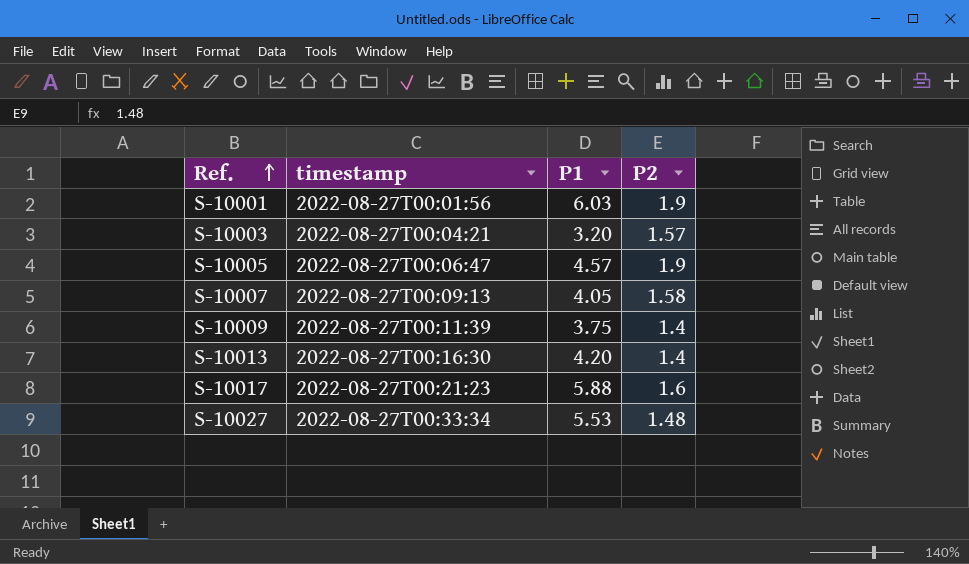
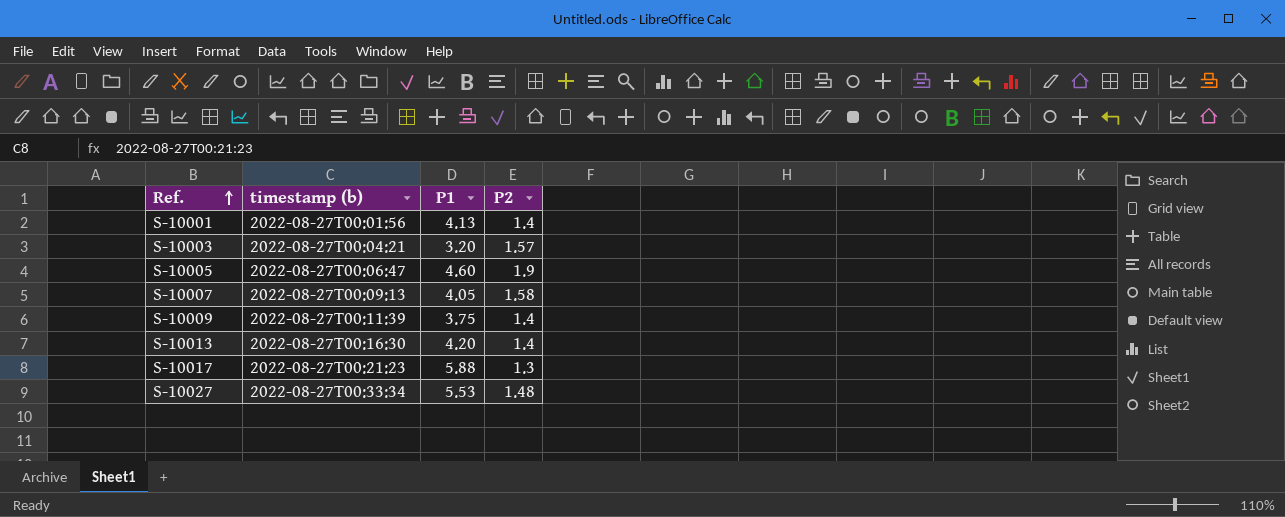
column name: timestamp -> timestamp (b)
S-10001 | P1: 6.03 -> 4.13
S-10001 | P2: 1.9 -> 1.4
S-10005 | P1: 4.57 -> 4.60
S-10017 | P2: 1.6 -> 1.3

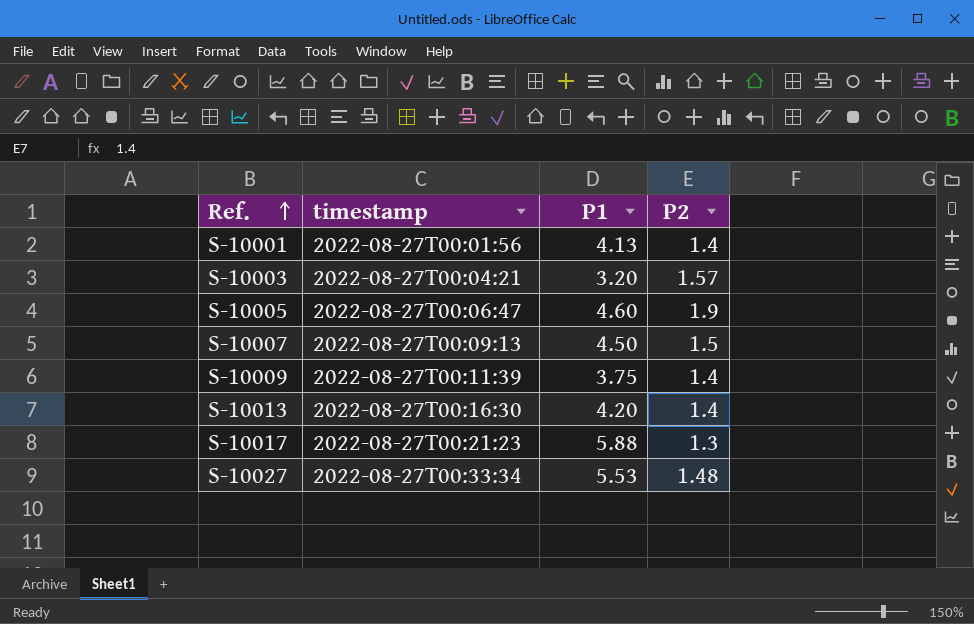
column name: timestamp (b) -> timestamp
S-10007 | P1: 4.05 -> 4.50
S-10007 | P2: 1.58 -> 1.5

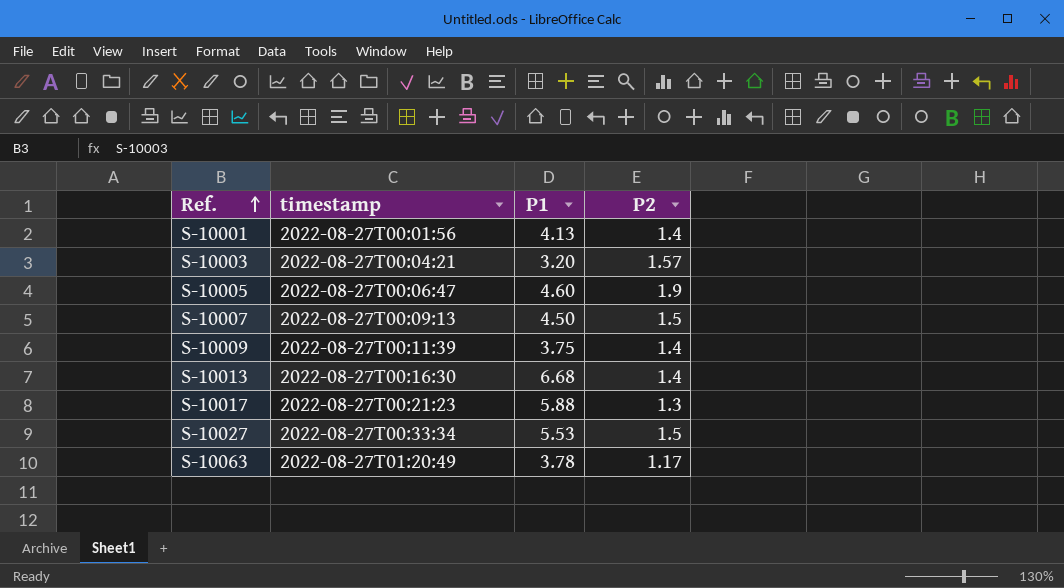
S-10013 | P1: 4.20 -> 6.68
S-10027 | P2: 1.48 -> 1.5
row S-10063: none -> 2022-08-27T01:20:49 | 3.78 | 1.17

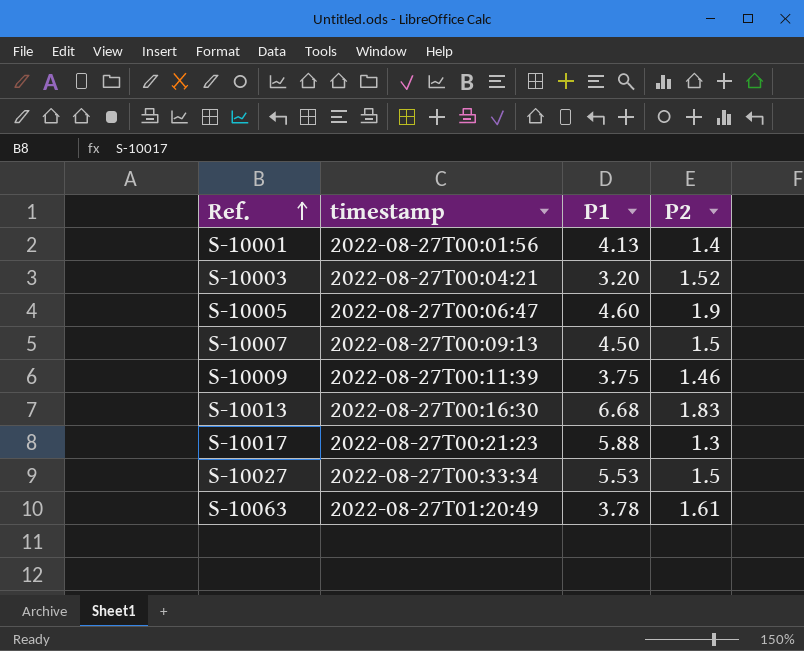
S-10003 | P2: 1.57 -> 1.52
S-10009 | P2: 1.4 -> 1.46
S-10013 | P2: 1.4 -> 1.83
S-10063 | P2: 1.17 -> 1.61

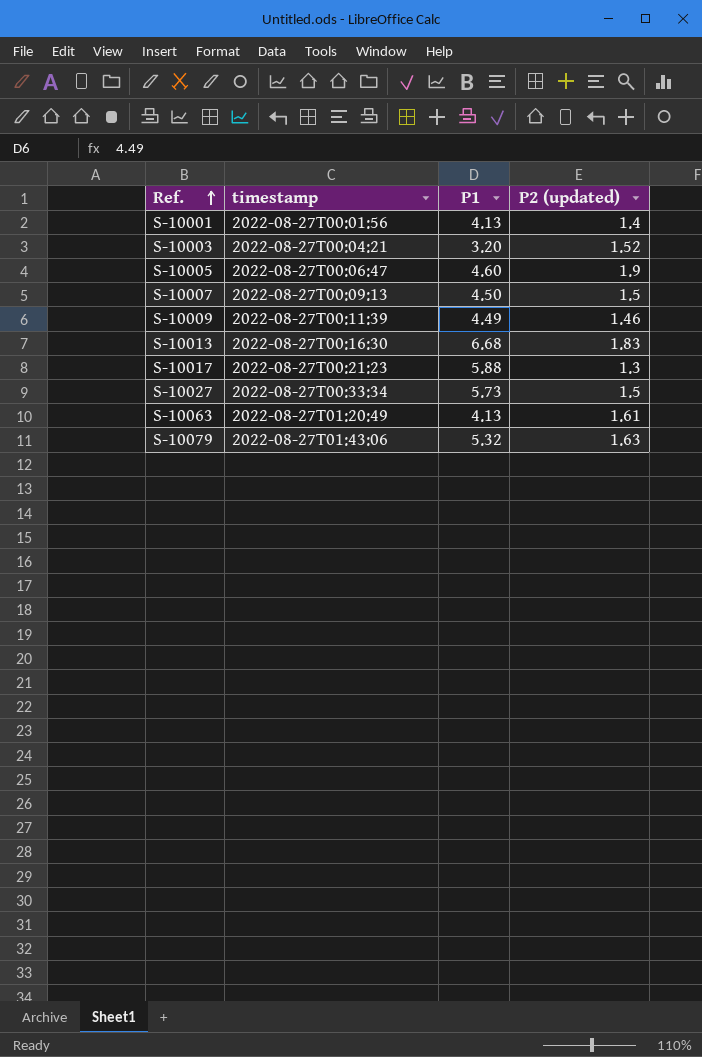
column name: P2 -> P2 (updated)
S-10009 | P1: 3.75 -> 4.49
S-10027 | P1: 5.53 -> 5.73
S-10063 | P1: 3.78 -> 4.13
row S-10079: none -> 2022-08-27T01:43:06 | 5.32 | 1.63

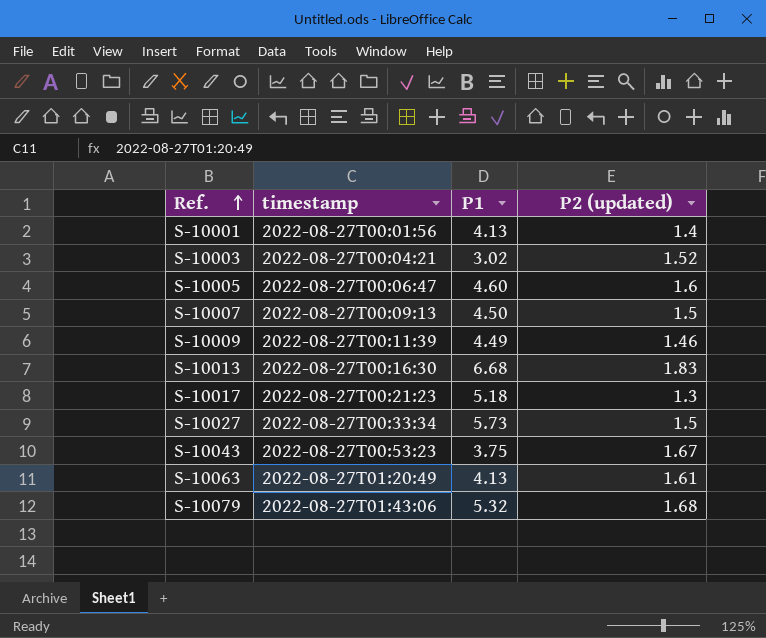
S-10003 | P1: 3.20 -> 3.02
S-10005 | P2 (updated): 1.9 -> 1.6
S-10017 | P1: 5.88 -> 5.18
row S-10043: none -> 2022-08-27T00:53:23 | 3.75 | 1.67
S-10079 | P2 (updated): 1.63 -> 1.68

